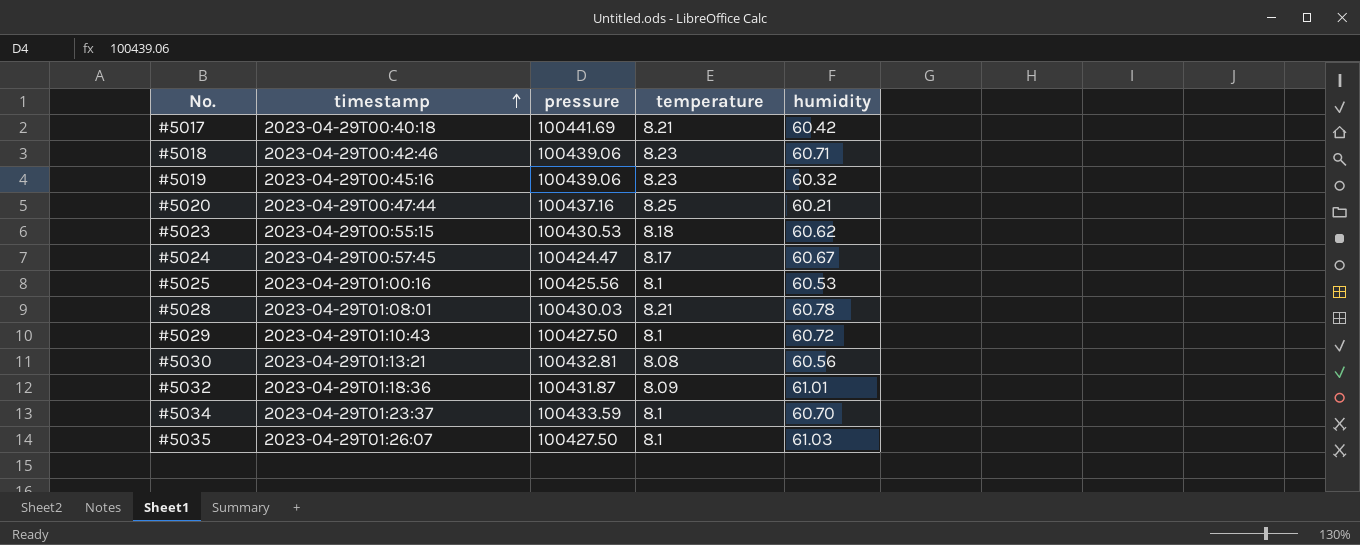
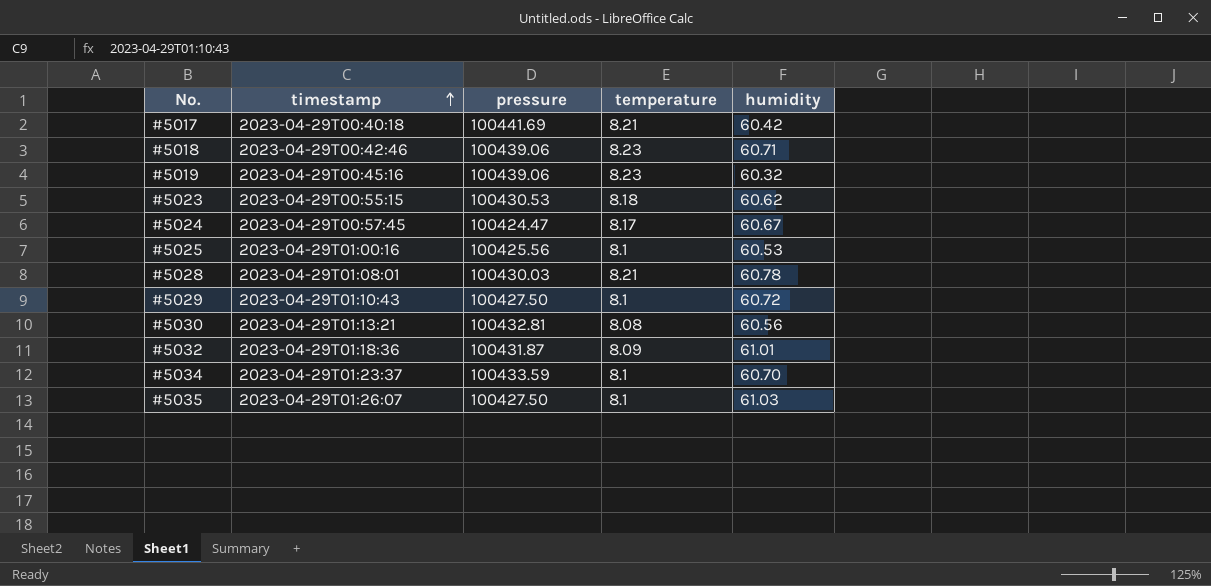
row #5020: 2023-04-29T00:47:44 | 100437.16 | 8.25 | 60.21 -> none

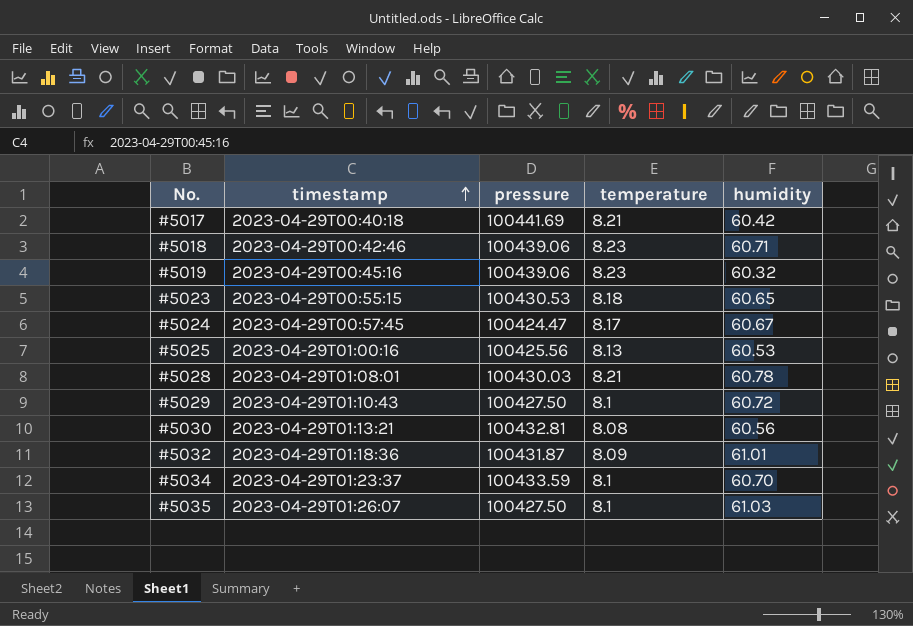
#5023 | humidity: 60.62 -> 60.65
#5025 | temperature: 8.1 -> 8.13

